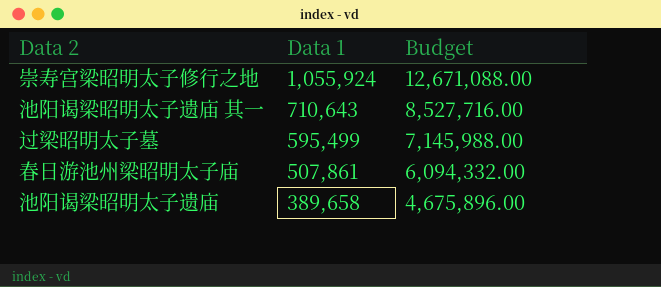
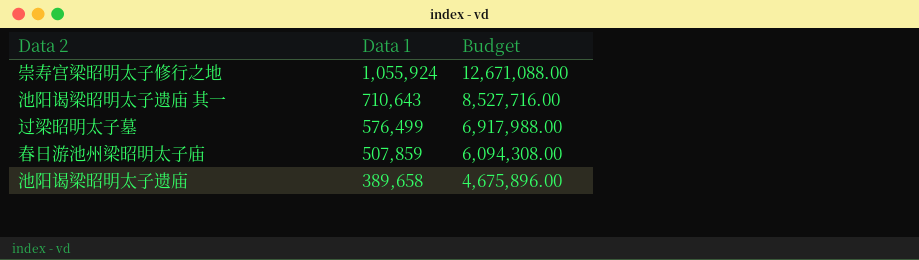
过梁昭明太子墓 | Data 1: 595,499 -> 576,499
过梁昭明太子墓 | Budget: 7,145,988.00 -> 6,917,988.00
春日游池州梁昭明太子庙 | Data 1: 507,861 -> 507,859
春日游池州梁昭明太子庙 | Budget: 6,094,332.00 -> 6,094,308.00

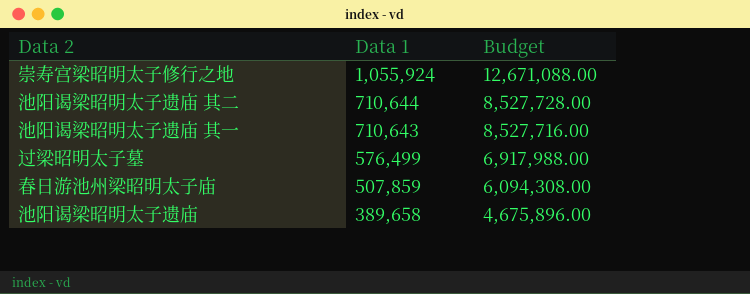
row 池阳谒梁昭明太子遗庙 其二: none -> 710,644 | 8,527,728.00

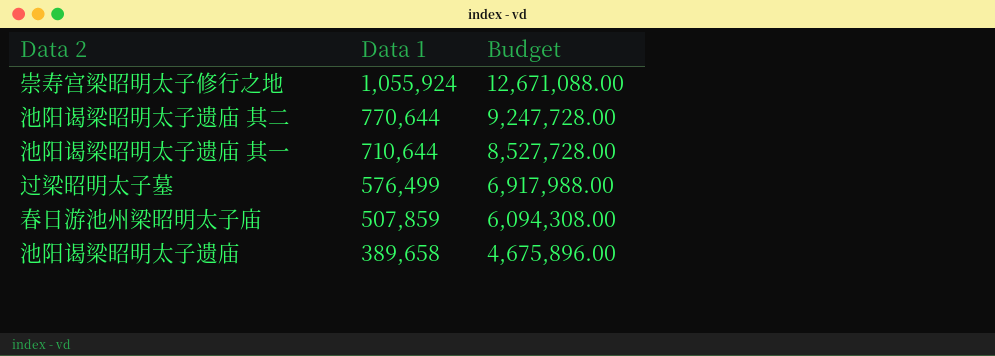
池阳谒梁昭明太子遗庙 其二 | Data 1: 710,644 -> 770,644
池阳谒梁昭明太子遗庙 其二 | Budget: 8,527,728.00 -> 9,247,728.00
池阳谒梁昭明太子遗庙 其一 | Data 1: 710,643 -> 710,644
池阳谒梁昭明太子遗庙 其一 | Budget: 8,527,716.00 -> 8,527,728.00

